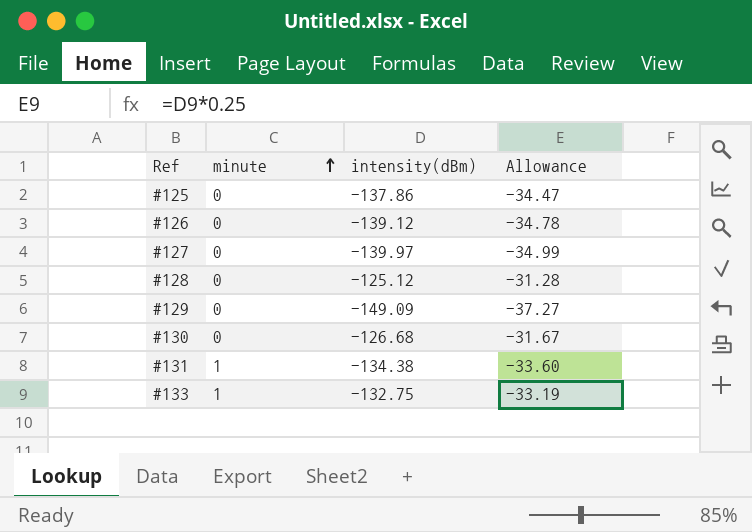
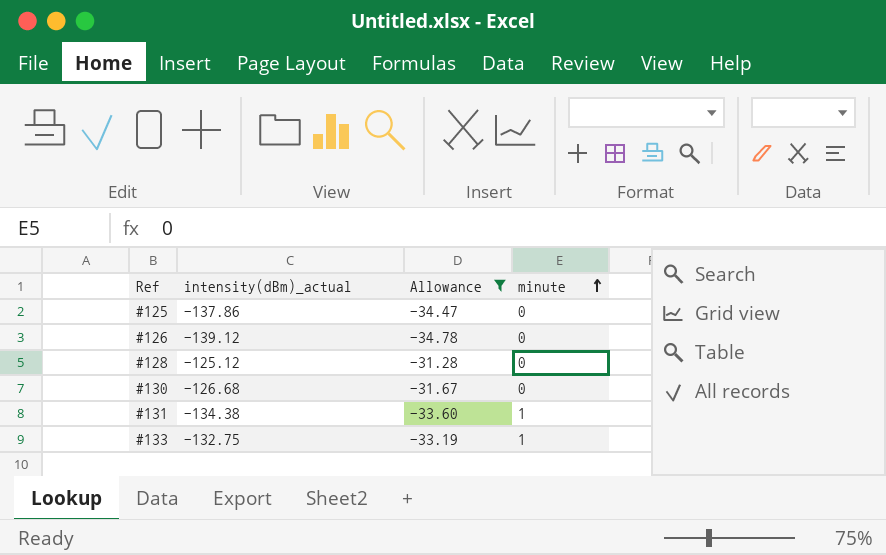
filter: none -> Allowance >= -34.78
column name: intensity(dBm) -> intensity(dBm)_actual
column minute | position: 2 -> 4

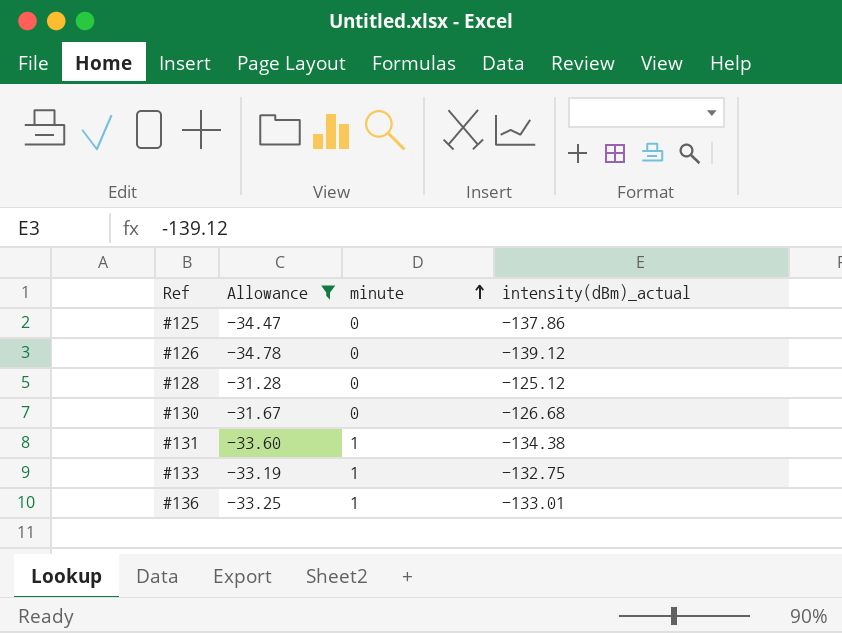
column intensity(dBm)_actual | position: 2 -> 4
row #136: none -> -33.25 | 1 | -133.01

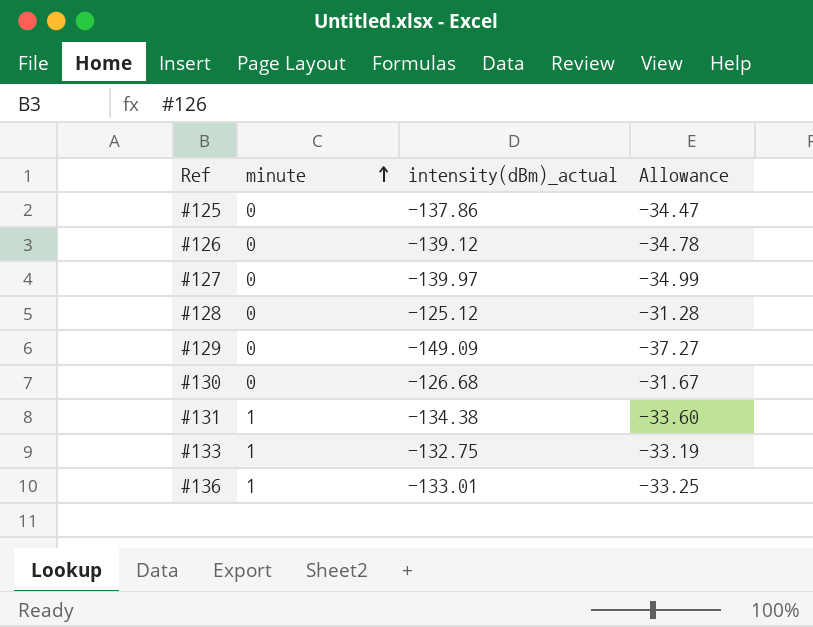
filter: Allowance >= -34.78 -> none
column Allowance | position: 2 -> 4

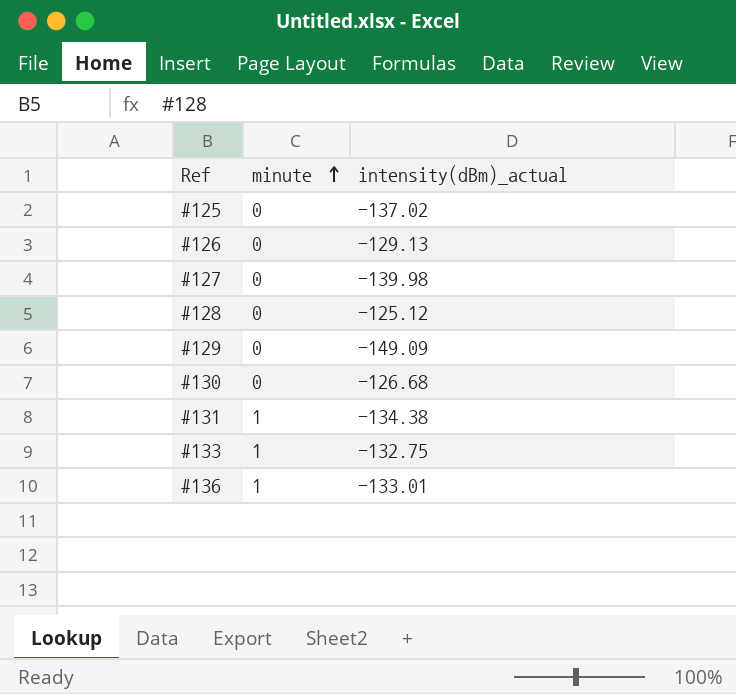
column Allowance | formula: [intensity(dBm)_actual] * 0.25 -> none
#125 | intensity(dBm)_actual: -137.86 -> -137.02
#126 | intensity(dBm)_actual: -139.12 -> -129.13
#127 | intensity(dBm)_actual: -139.97 -> -139.98

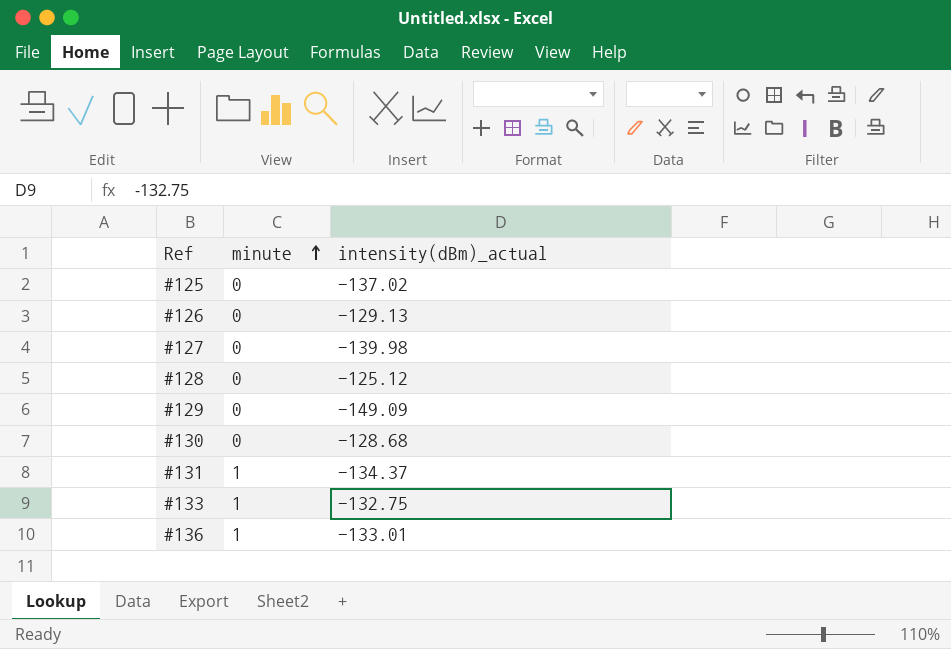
#130 | intensity(dBm)_actual: -126.68 -> -128.68
#131 | intensity(dBm)_actual: -134.38 -> -134.37

